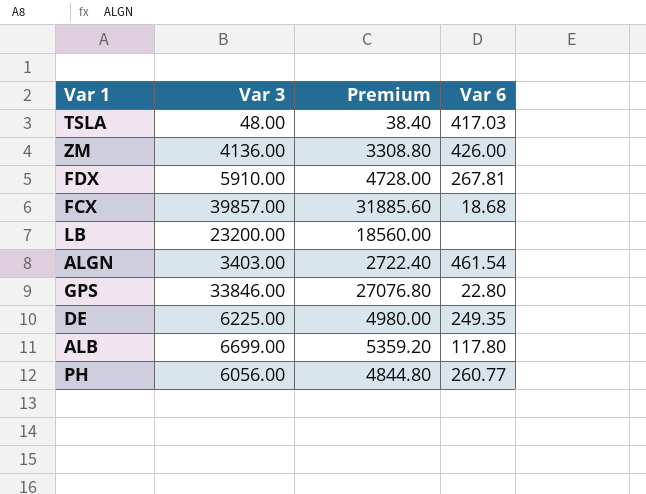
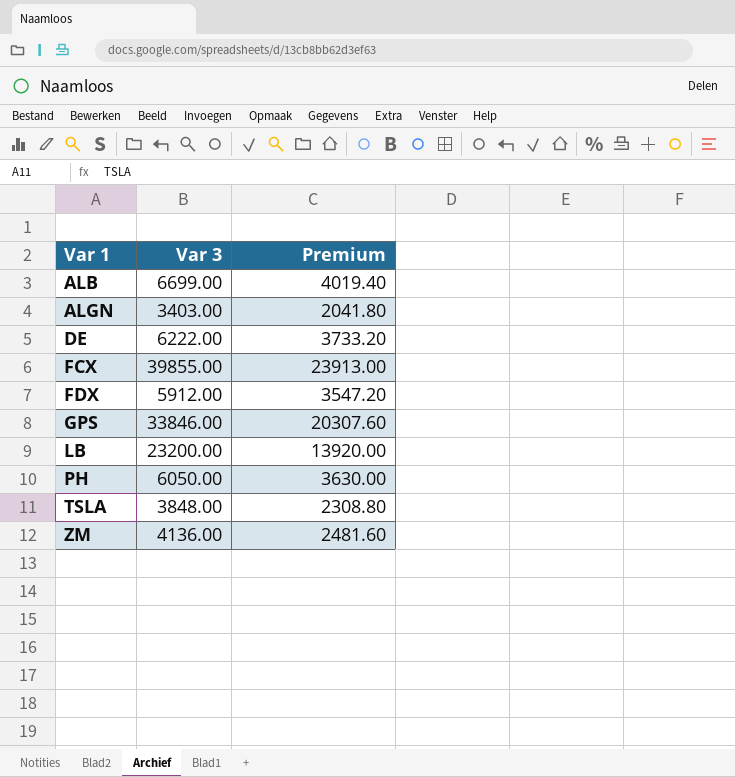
row order: none -> Var 1 ascending
column Var 6 | position: 4 -> none
column Premium | formula: [Var 3] * 0.8 -> [Var 3] * 0.6
DE | Var 3: 6225.00 -> 6222.00
FCX | Var 3: 39857.00 -> 39855.00
FDX | Var 3: 5910.00 -> 5912.00
PH | Var 3: 6056.00 -> 6050.00
TSLA | Var 3: 48.00 -> 3848.00

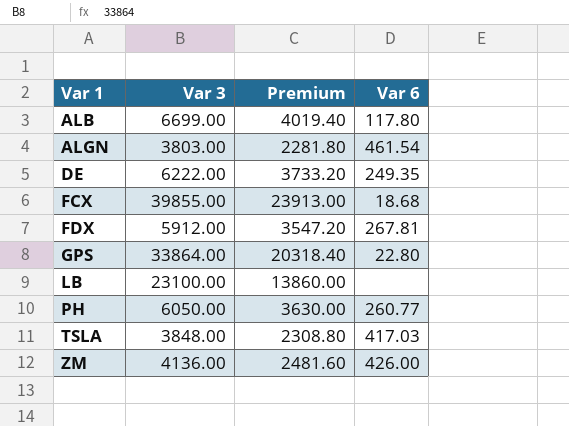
column Var 6 | position: none -> 4
ALGN | Var 3: 3403.00 -> 3803.00
ALGN | Premium: 2041.80 -> 2281.80
GPS | Var 3: 33846.00 -> 33864.00
GPS | Premium: 20307.60 -> 20318.40
LB | Var 3: 23200.00 -> 23100.00
LB | Premium: 13920.00 -> 13860.00

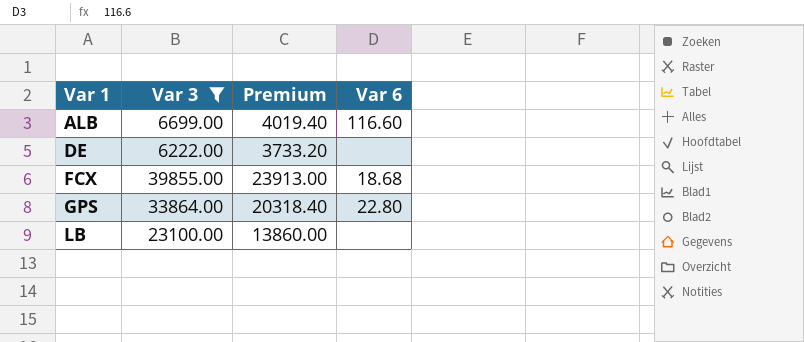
filter: none -> Var 3 >= 6222.00
ALB | Var 6: 117.80 -> 116.60
DE | Var 6: 249.35 -> none

